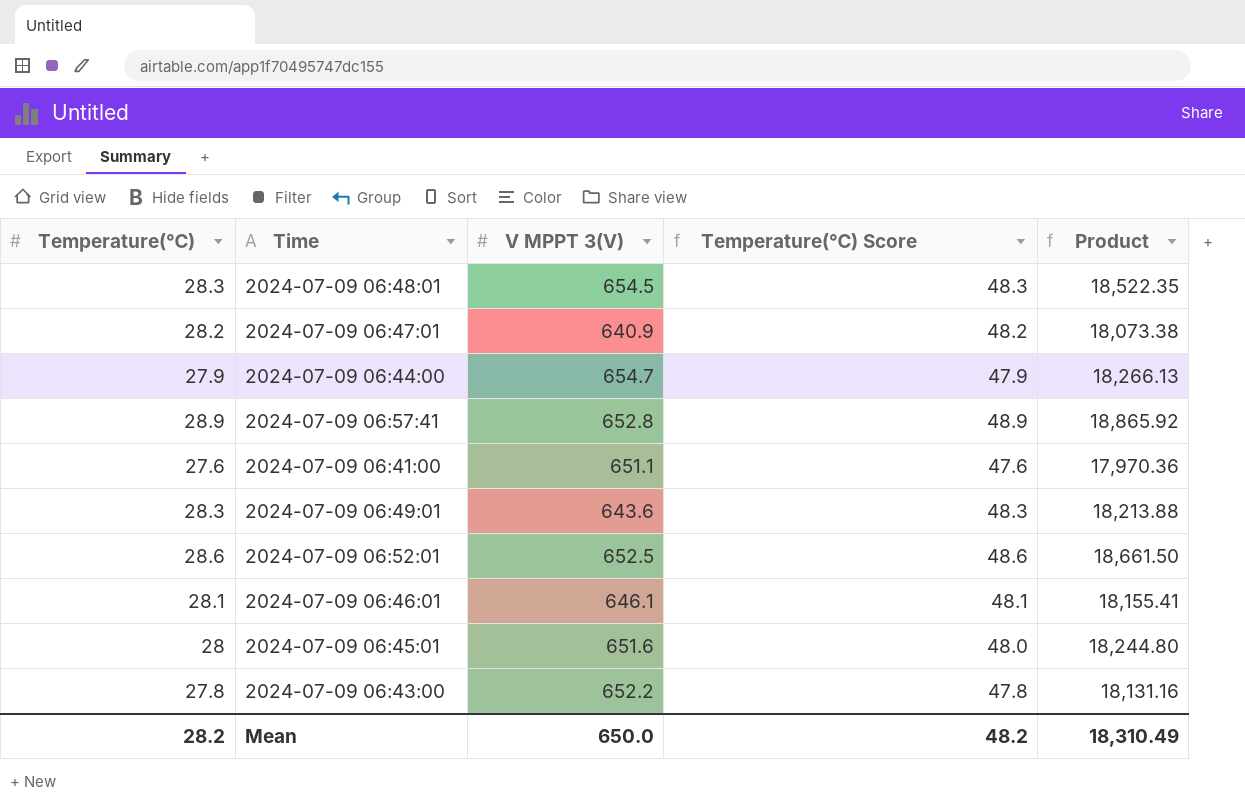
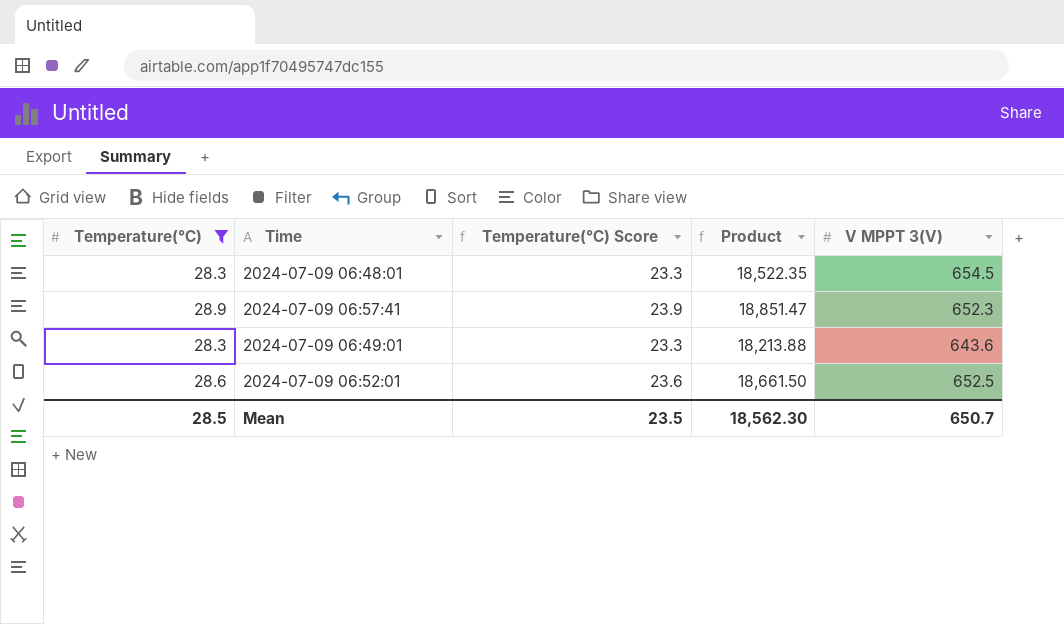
filter: none -> Temperature(℃) >= 28.3
column Temperature(℃) Score | formula: [Temperature(℃)] + 20 -> [Temperature(℃)] - 5
column V MPPT 3(V) | position: 3 -> 5
2024-07-09 06:57:41 | Product: 18,865.92 -> 18,851.47
2024-07-09 06:57:41 | V MPPT 3(V): 652.8 -> 652.3
Mean | Temperature(℃): 28.2 -> 28.5
Mean | Temperature(℃) Score: 48.2 -> 23.5
Mean | Product: 18,310.49 -> 18,562.30
Mean | V MPPT 3(V): 650.0 -> 650.7

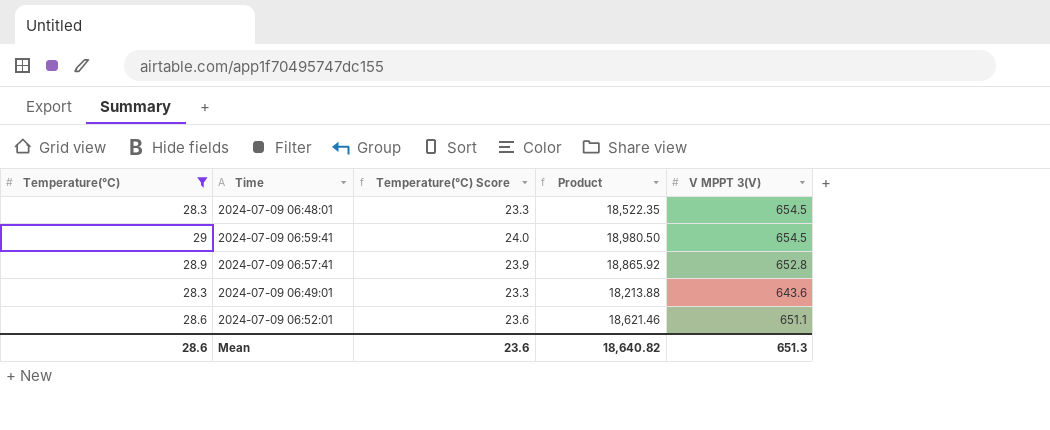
row 2024-07-09 06:59:41: none -> 29 | 24.0 | 18,980.50 | 654.5
2024-07-09 06:57:41 | Product: 18,851.47 -> 18,865.92
2024-07-09 06:57:41 | V MPPT 3(V): 652.3 -> 652.8
2024-07-09 06:52:01 | Product: 18,661.50 -> 18,621.46
2024-07-09 06:52:01 | V MPPT 3(V): 652.5 -> 651.1
Mean | Temperature(℃): 28.5 -> 28.6
Mean | Temperature(℃) Score: 23.5 -> 23.6
Mean | Product: 18,562.30 -> 18,640.82
Mean | V MPPT 3(V): 650.7 -> 651.3

